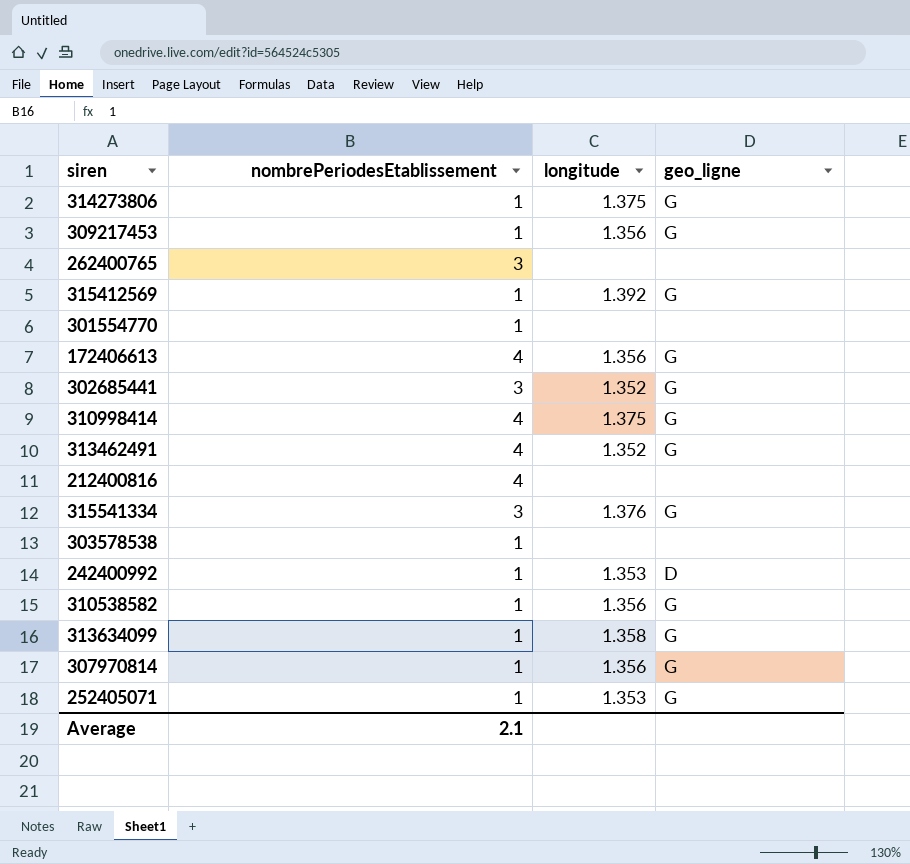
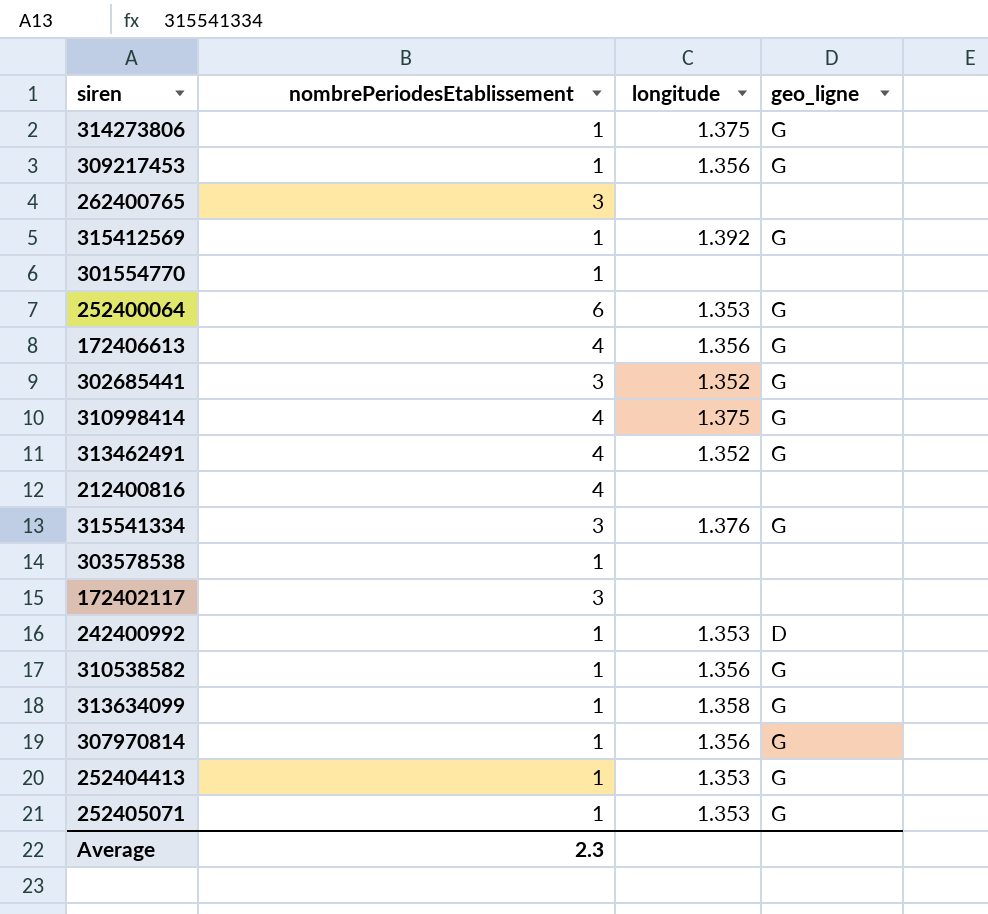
row 252400064: none -> 6 | 1.353 | G
row 172402117: none -> 3 | none | none
row 252404413: none -> 1 | 1.353 | G
Average | nombrePeriodesEtablissement: 2.1 -> 2.3

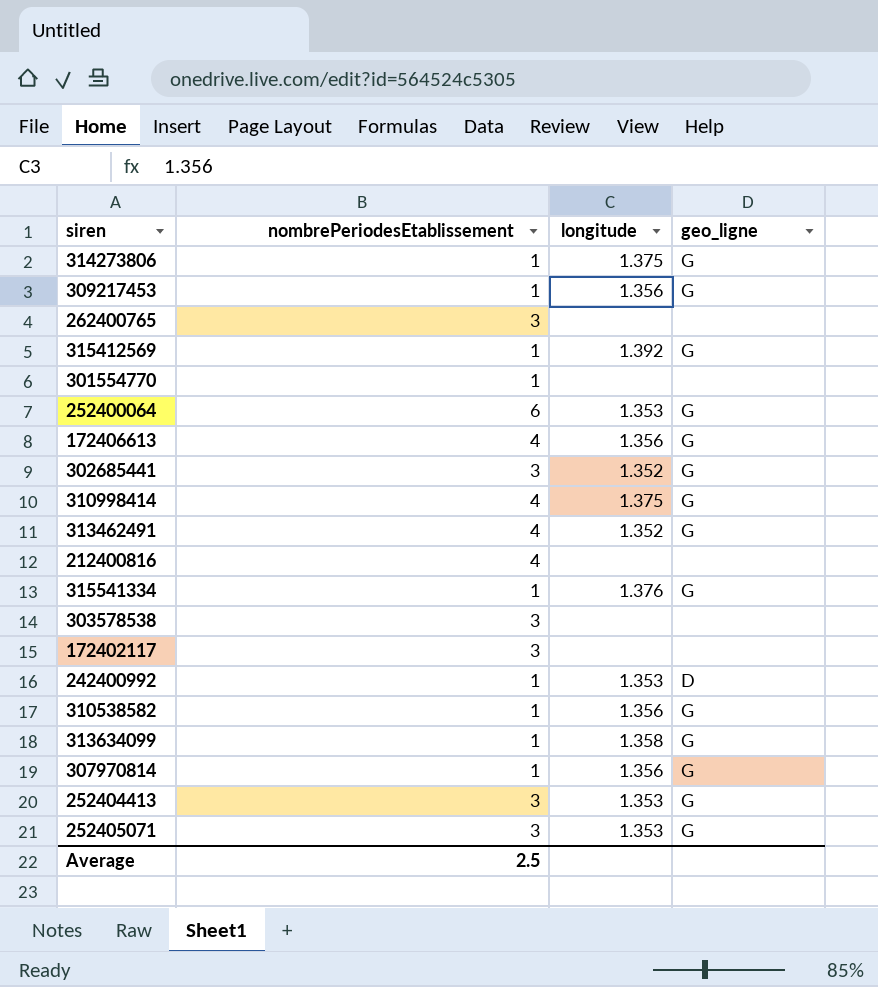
315541334 | nombrePeriodesEtablissement: 3 -> 1
303578538 | nombrePeriodesEtablissement: 1 -> 3
252404413 | nombrePeriodesEtablissement: 1 -> 3
252405071 | nombrePeriodesEtablissement: 1 -> 3
Average | nombrePeriodesEtablissement: 2.3 -> 2.5

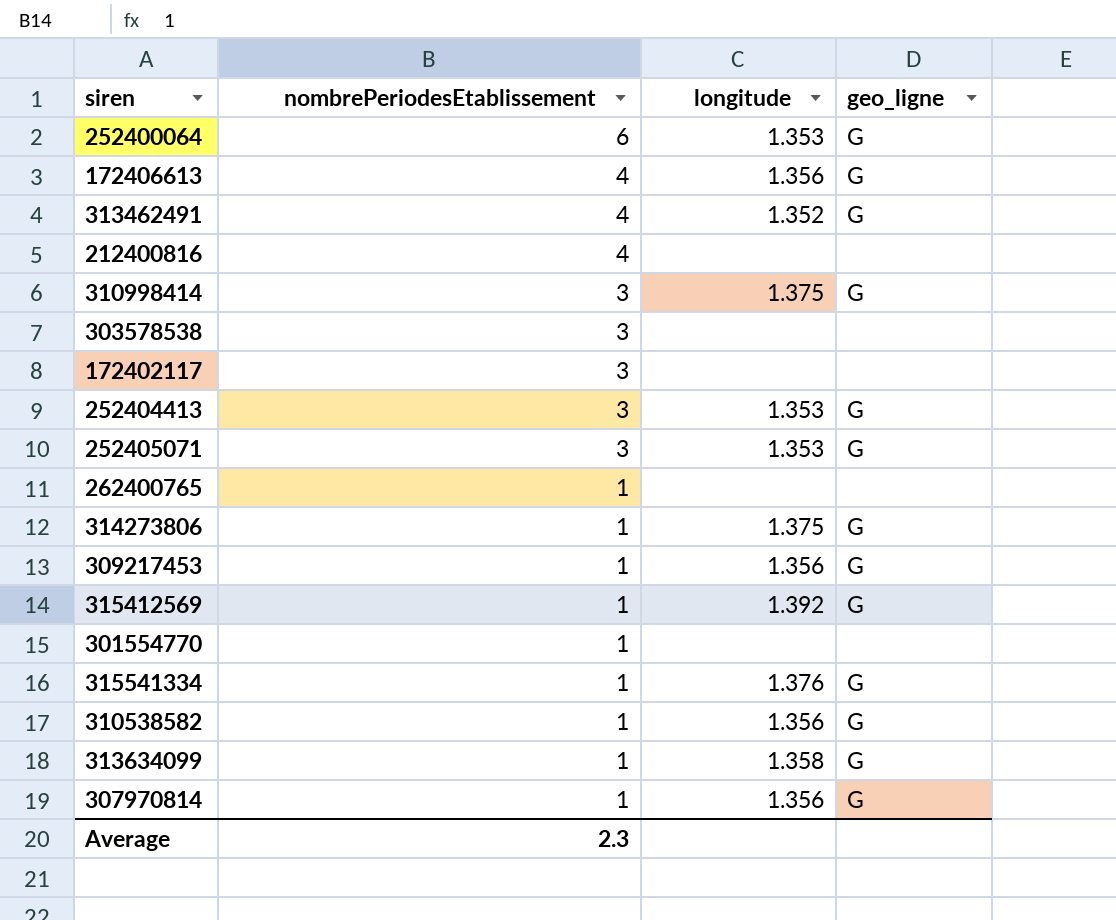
row order: none -> nombrePeriodesEtablissement descending
row 302685441: 3 | 1.352 | G -> none
row 242400992: 1 | 1.353 | D -> none
310998414 | nombrePeriodesEtablissement: 4 -> 3
262400765 | nombrePeriodesEtablissement: 3 -> 1
Average | nombrePeriodesEtablissement: 2.5 -> 2.3

